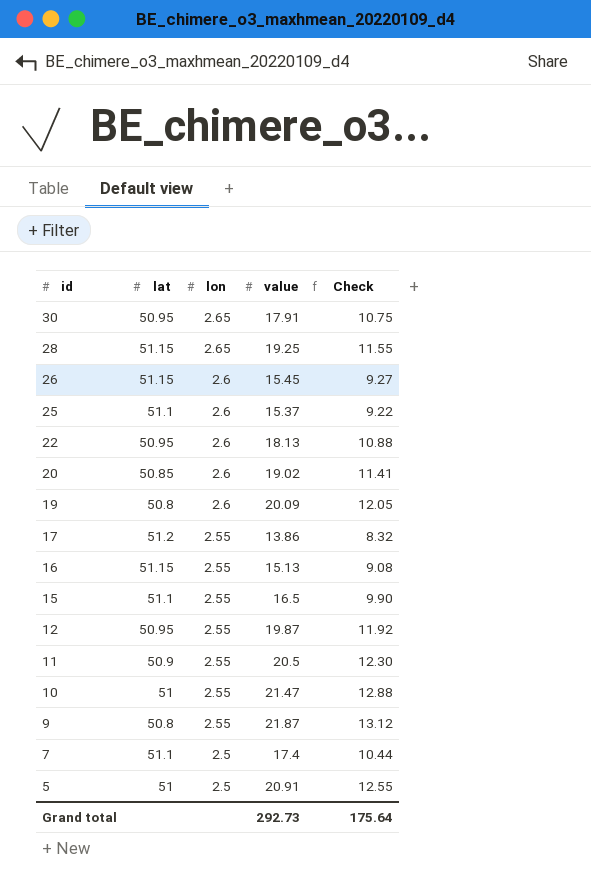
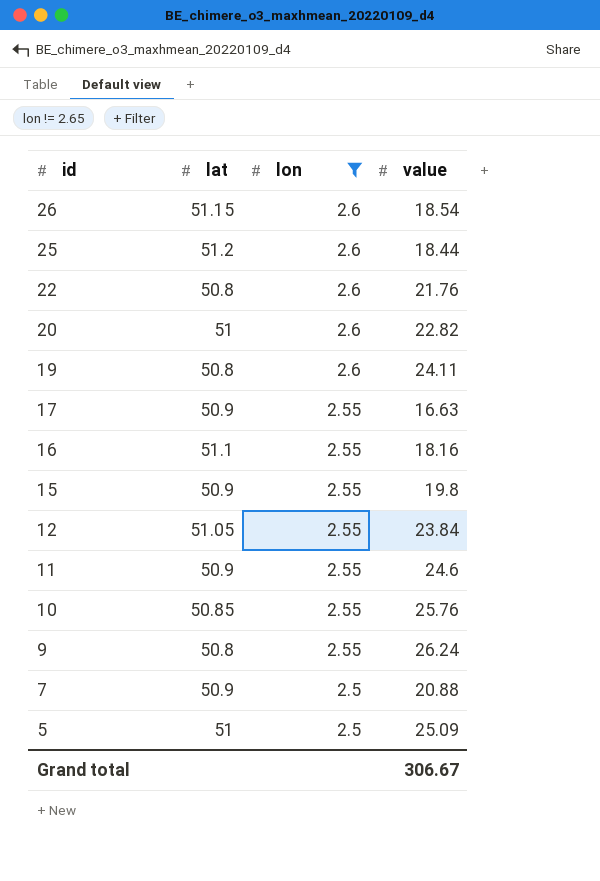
filter: none -> lon != 2.65
column Check | formula: [value] * 0.6 -> none
26 | value: 15.45 -> 18.54
25 | lat: 51.1 -> 51.2
25 | value: 15.37 -> 18.44
22 | lat: 50.95 -> 50.8
22 | value: 18.13 -> 21.76
20 | lat: 50.85 -> 51
20 | value: 19.02 -> 22.82
19 | value: 20.09 -> 24.11
17 | lat: 51.2 -> 50.9
17 | value: 13.86 -> 16.63
16 | lat: 51.15 -> 51.1
16 | value: 15.13 -> 18.16
15 | lat: 51.1 -> 50.9
15 | value: 16.5 -> 19.8
12 | lat: 50.95 -> 51.05
12 | value: 19.87 -> 23.84
11 | value: 20.5 -> 24.6
10 | lat: 51 -> 50.85
10 | value: 21.47 -> 25.76
9 | value: 21.87 -> 26.24
7 | lat: 51.1 -> 50.9
7 | value: 17.4 -> 20.88
5 | value: 20.91 -> 25.09
Grand total | value: 292.73 -> 306.67

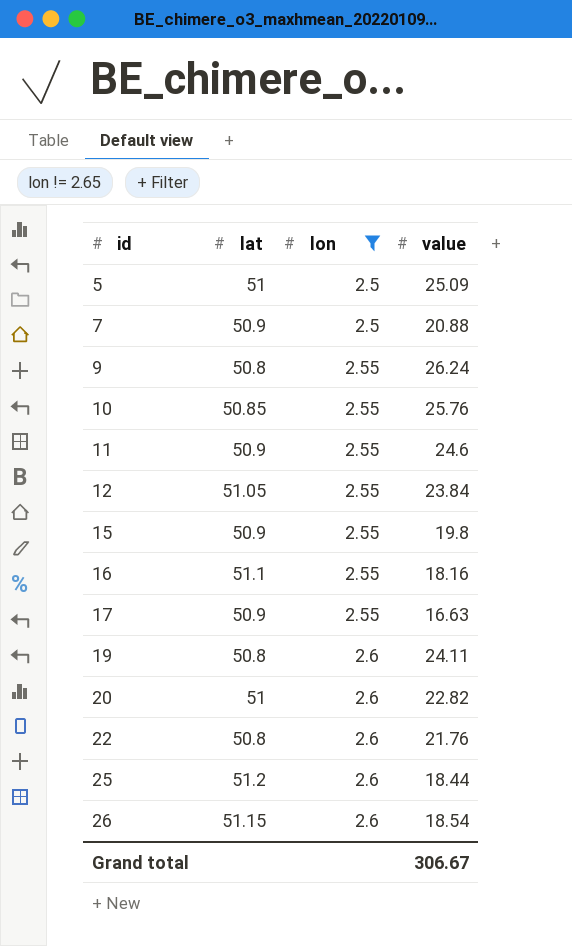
row order: id descending -> id ascending

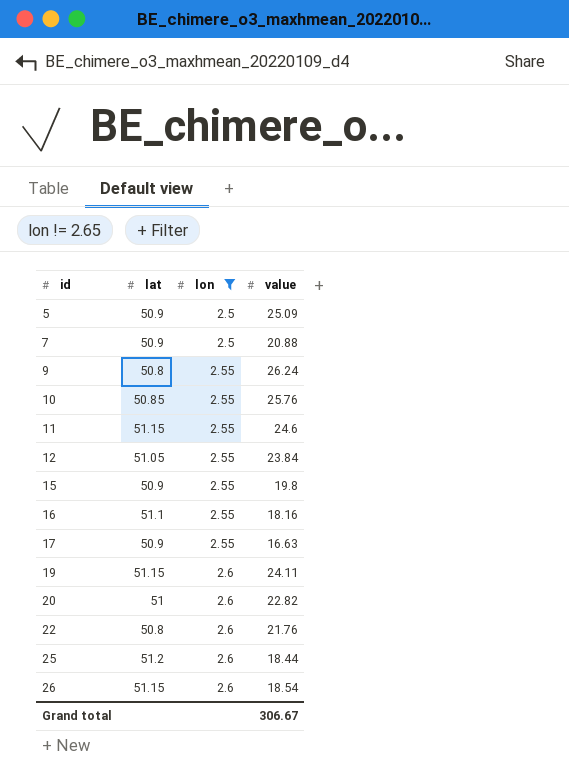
5 | lat: 51 -> 50.9
11 | lat: 50.9 -> 51.15
19 | lat: 50.8 -> 51.15

